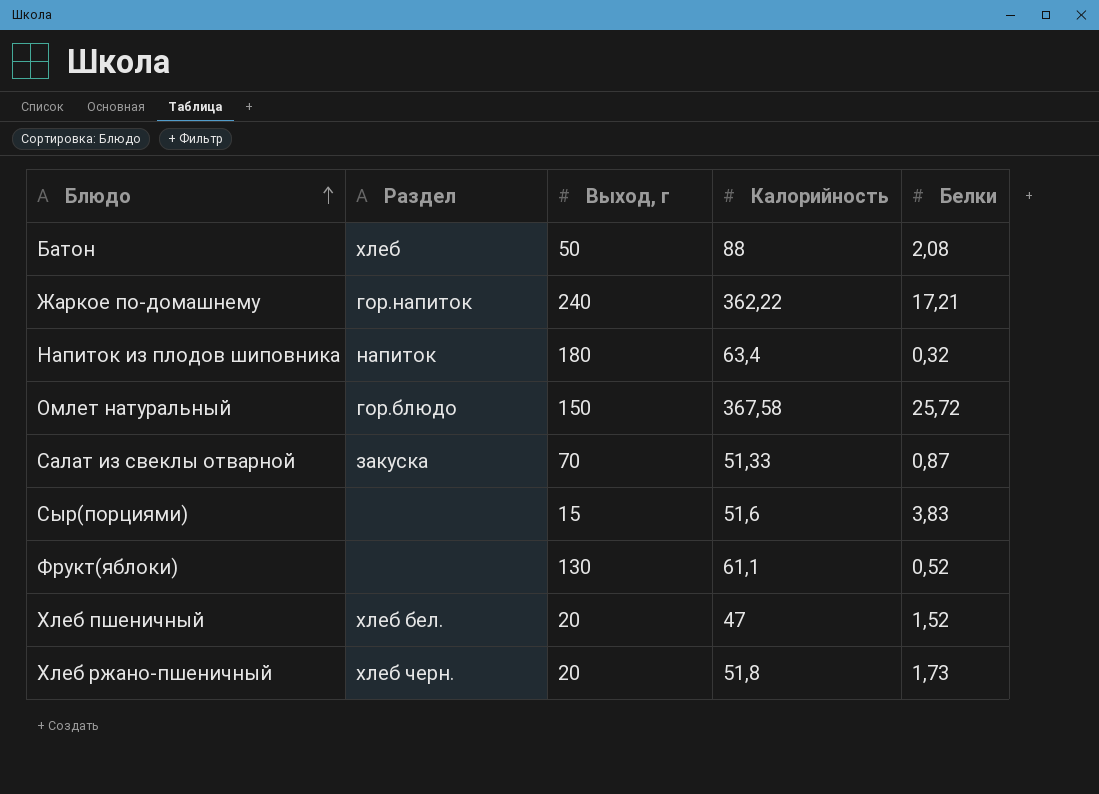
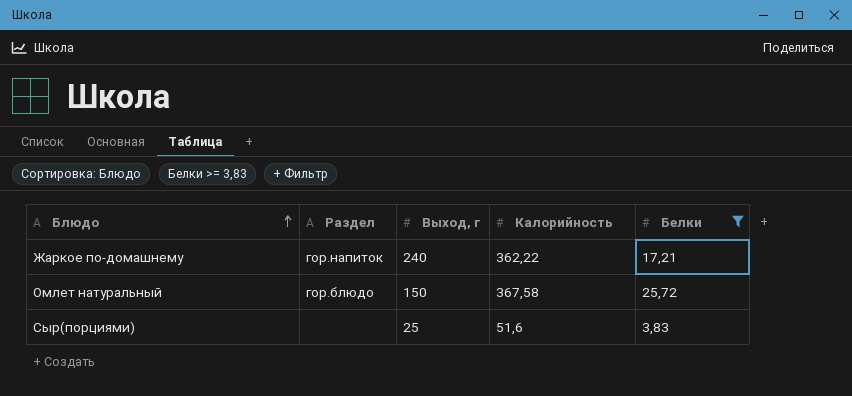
filter: none -> Белки >= 3,83
Сыр(порциями) | Выход, г: 15 -> 25

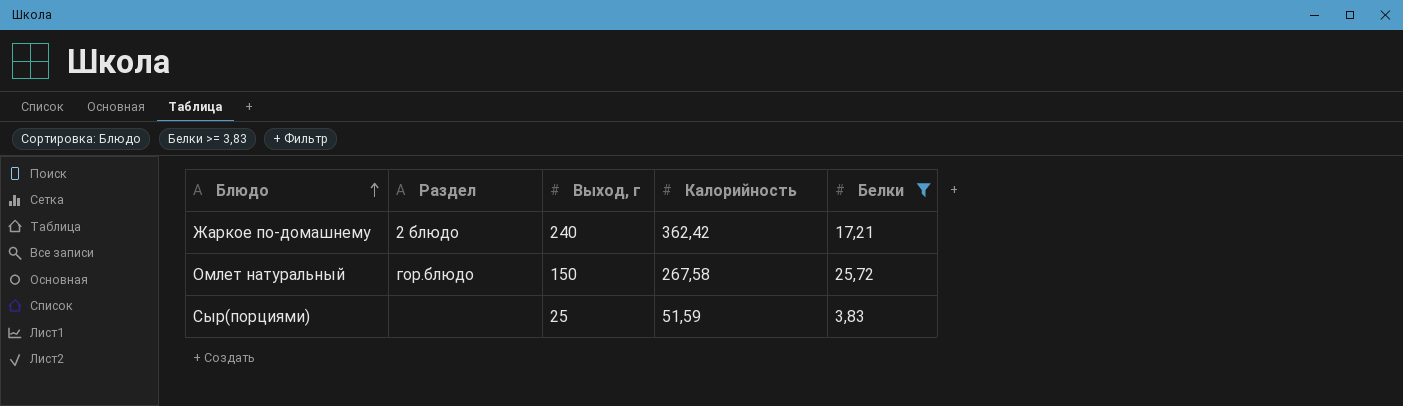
Жаркое по-домашнему | Раздел: гор.напиток -> 2 блюдо
Жаркое по-домашнему | Калорийность: 362,22 -> 362,42
Омлет натуральный | Калорийность: 367,58 -> 267,58
Сыр(порциями) | Калорийность: 51,6 -> 51,59

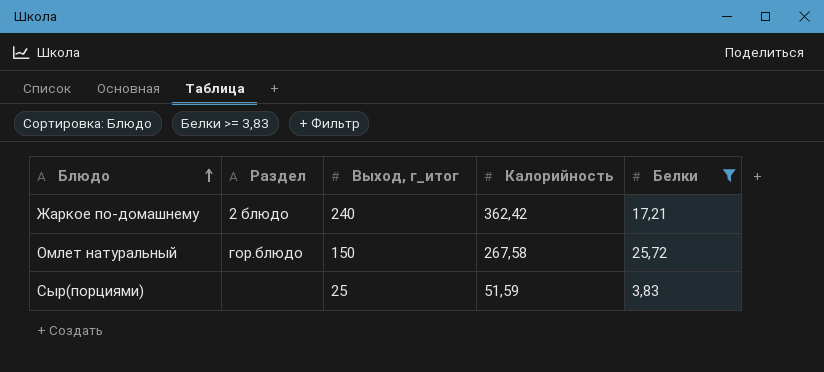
column name: Выход, г -> Выход, г_итог

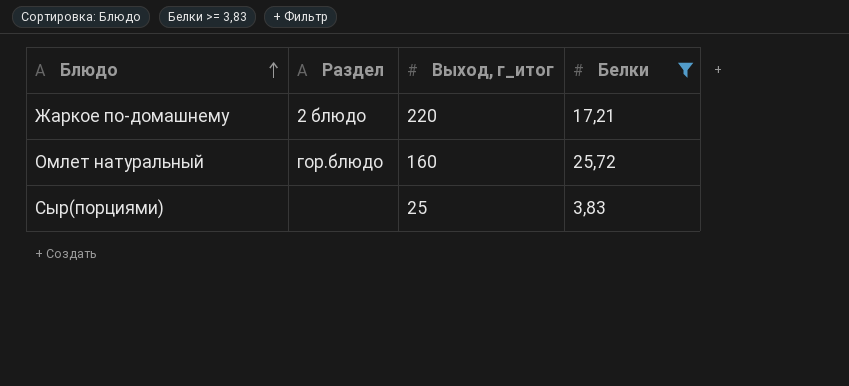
column Калорийность | position: 4 -> none
Жаркое по-домашнему | Выход, г_итог: 240 -> 220
Омлет натуральный | Выход, г_итог: 150 -> 160

